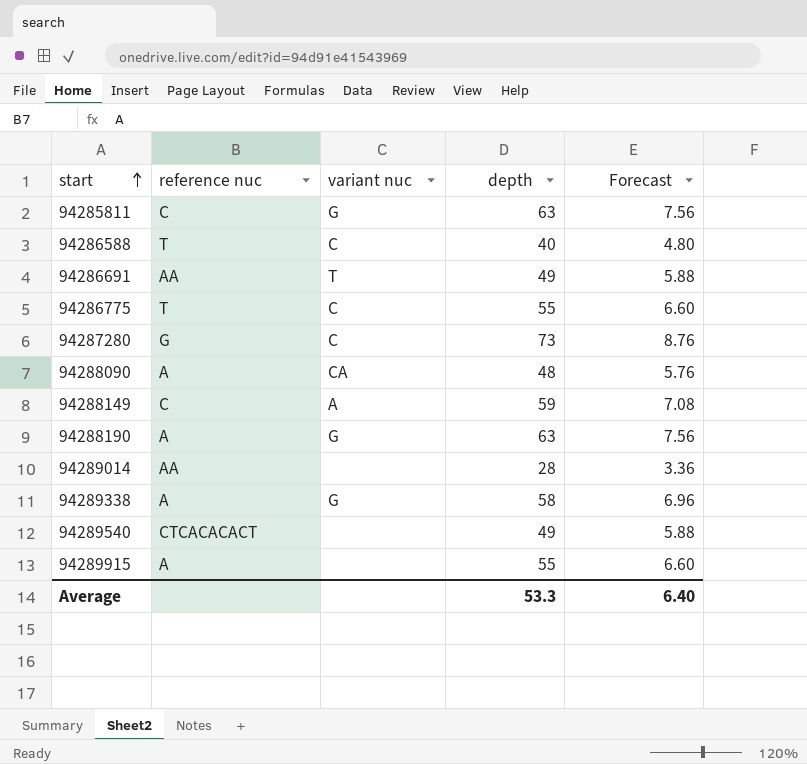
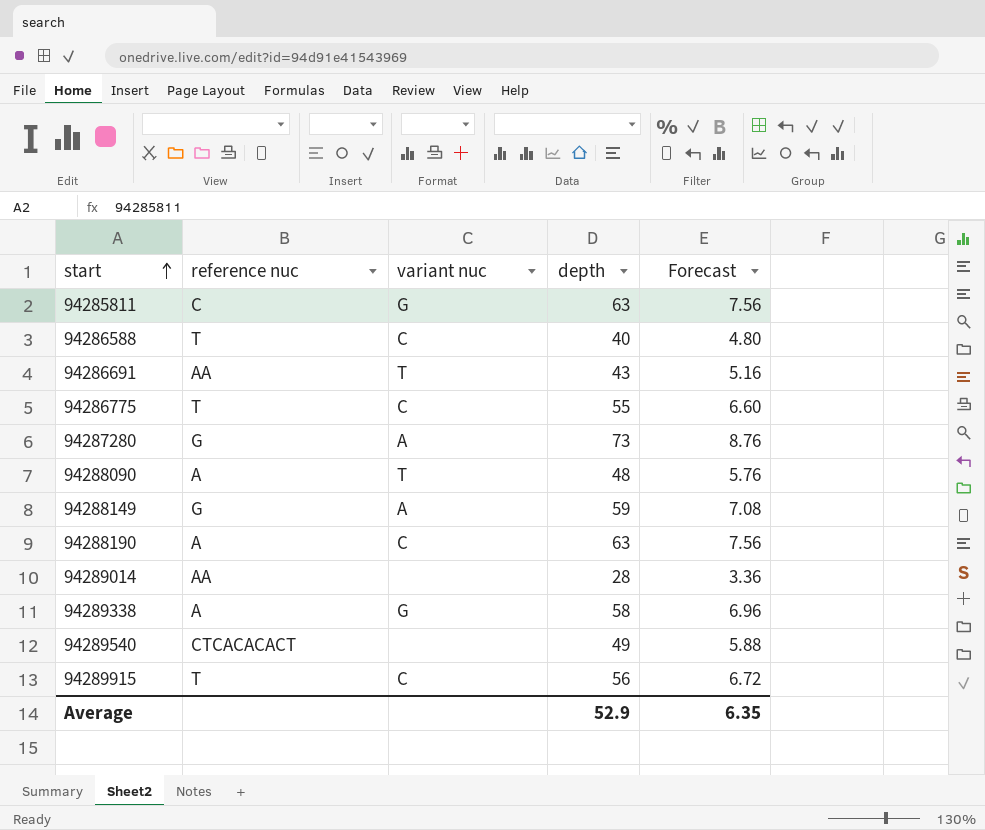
94286691 | depth: 49 -> 43
94286691 | Forecast: 5.88 -> 5.16
94287280 | variant nuc: C -> A
94288090 | variant nuc: CA -> T
94288149 | reference nuc: C -> G
94288190 | variant nuc: G -> C
94289915 | reference nuc: A -> T
94289915 | variant nuc: none -> C
94289915 | depth: 55 -> 56
94289915 | Forecast: 6.60 -> 6.72
Average | depth: 53.3 -> 52.9
Average | Forecast: 6.40 -> 6.35

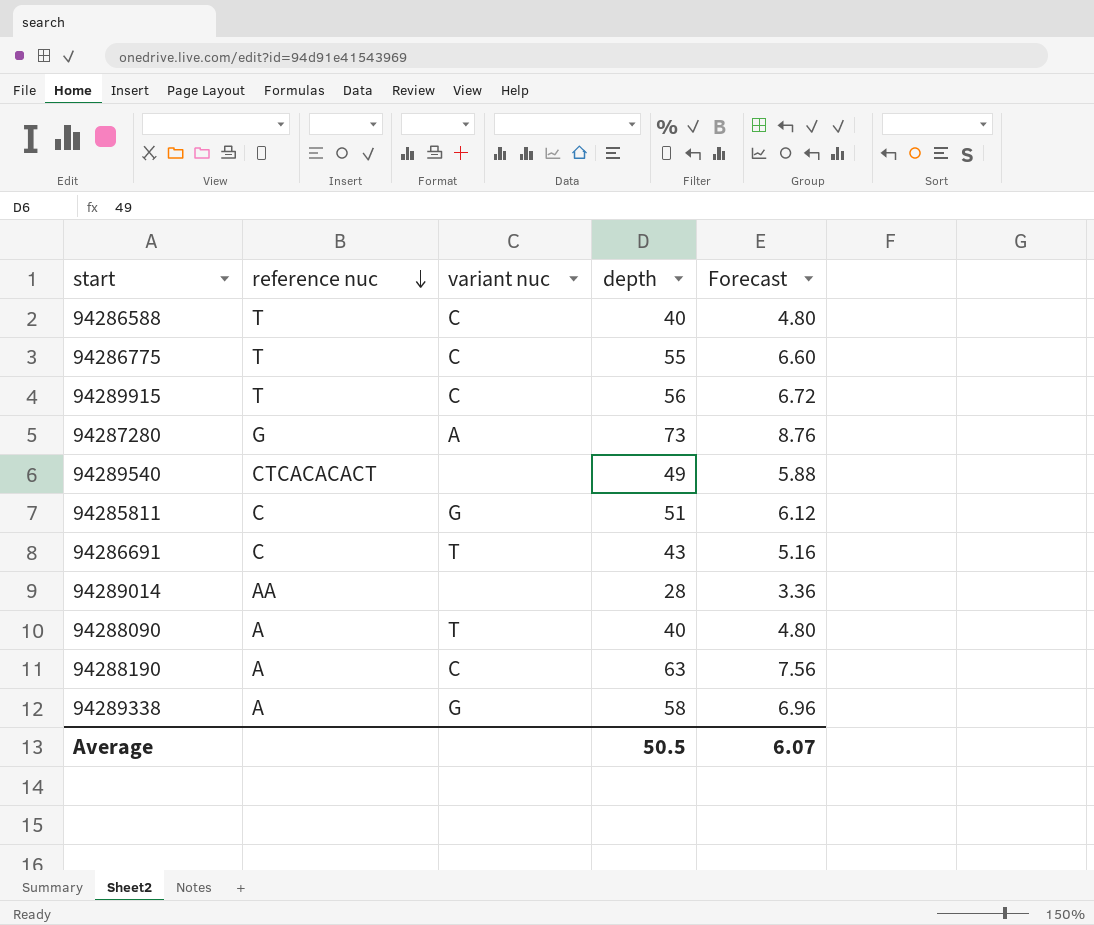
row order: start ascending -> reference nuc descending
row 94288149: G | A | 59 | 7.08 -> none
94285811 | depth: 63 -> 51
94285811 | Forecast: 7.56 -> 6.12
94286691 | reference nuc: AA -> C
94288090 | depth: 48 -> 40
94288090 | Forecast: 5.76 -> 4.80
Average | depth: 52.9 -> 50.5
Average | Forecast: 6.35 -> 6.07

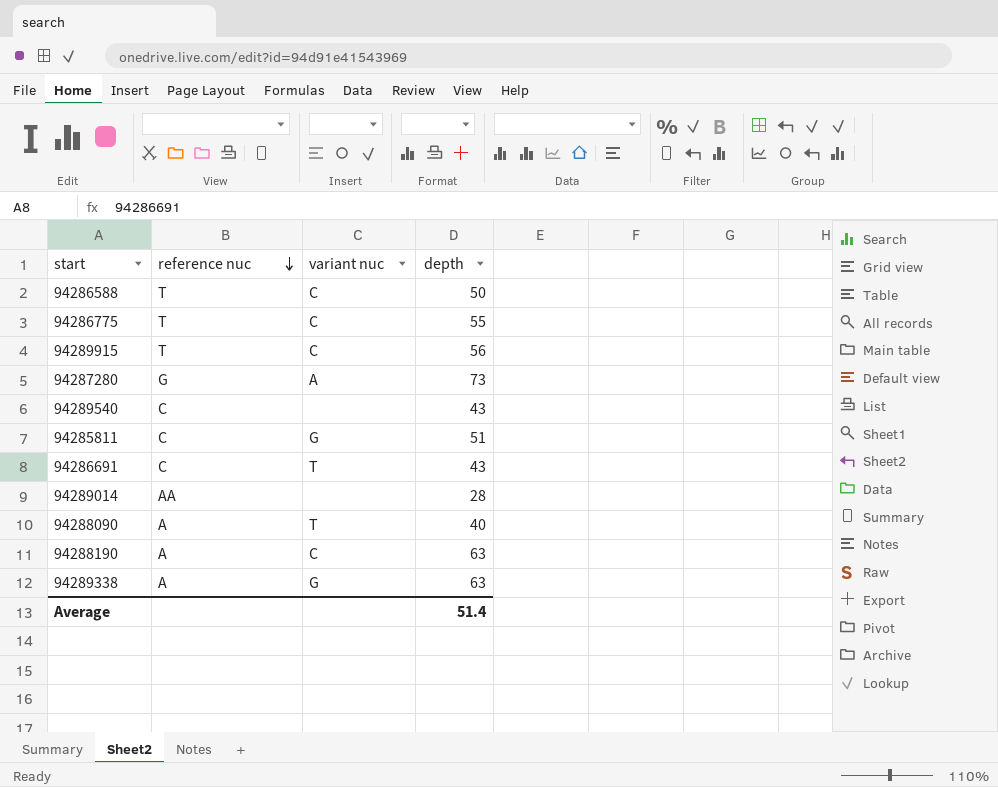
column Forecast | formula: [depth] * 0.12 -> none
94286588 | depth: 40 -> 50
94289540 | reference nuc: CTCACACACT -> C
94289540 | depth: 49 -> 43
94289338 | depth: 58 -> 63
Average | depth: 50.5 -> 51.4

